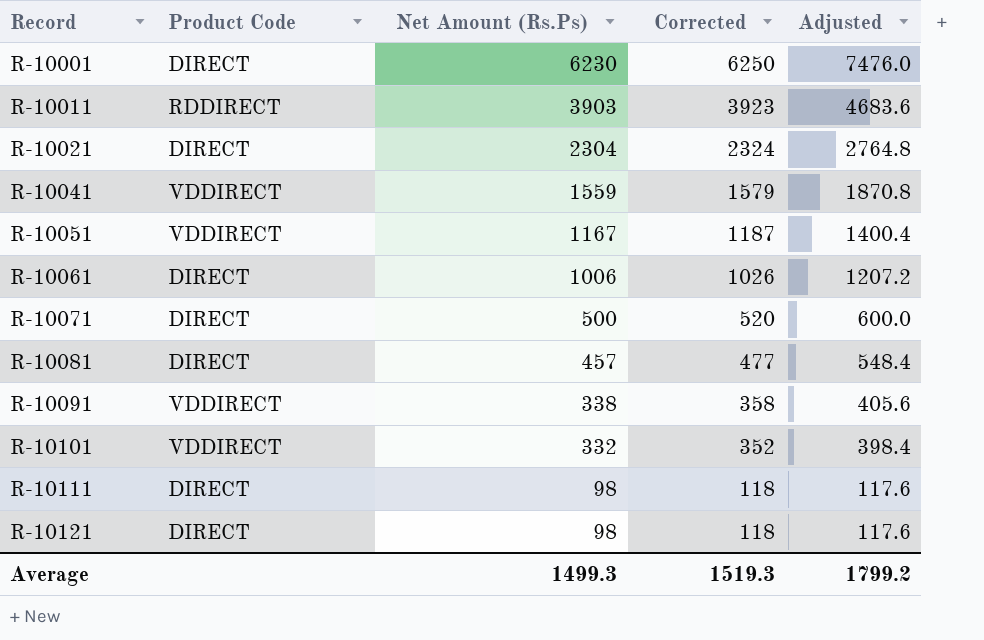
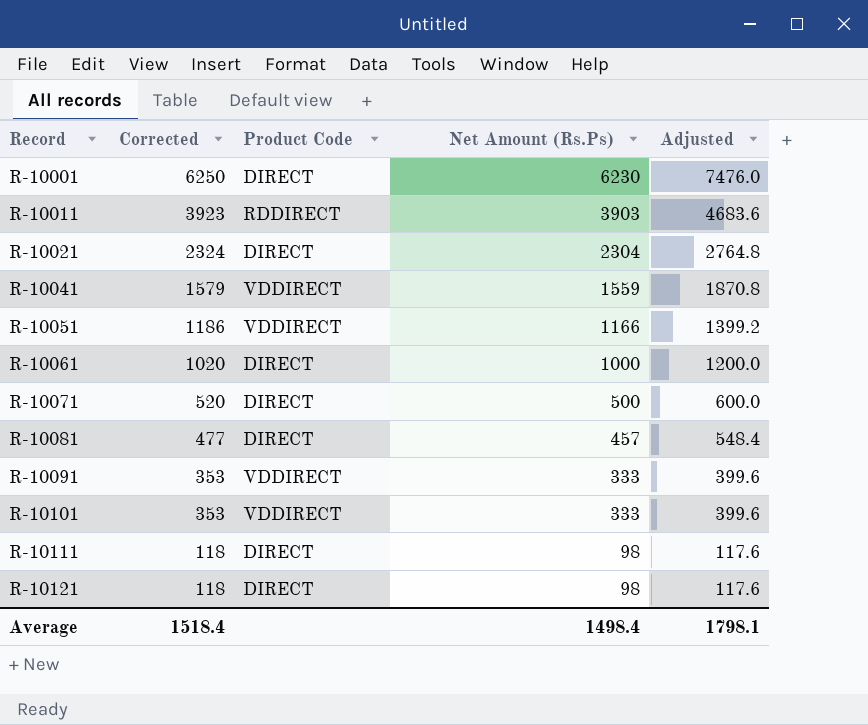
column Corrected | position: 4 -> 2
R-10051 | Corrected: 1187 -> 1186
R-10051 | Net Amount (Rs.Ps): 1167 -> 1166
R-10051 | Adjusted: 1400.4 -> 1399.2
R-10061 | Corrected: 1026 -> 1020
R-10061 | Net Amount (Rs.Ps): 1006 -> 1000
R-10061 | Adjusted: 1207.2 -> 1200.0
R-10091 | Corrected: 358 -> 353
R-10091 | Net Amount (Rs.Ps): 338 -> 333
R-10091 | Adjusted: 405.6 -> 399.6
R-10101 | Corrected: 352 -> 353
R-10101 | Net Amount (Rs.Ps): 332 -> 333
R-10101 | Adjusted: 398.4 -> 399.6
Average | Corrected: 1519.3 -> 1518.4
Average | Net Amount (Rs.Ps): 1499.3 -> 1498.4
Average | Adjusted: 1799.2 -> 1798.1

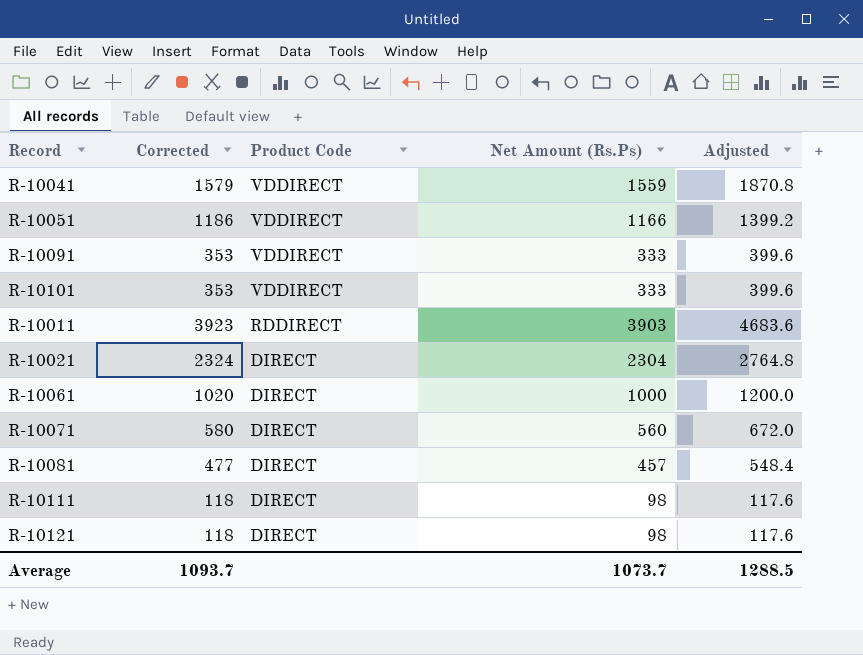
row order: Record ascending -> Product Code descending
row R-10001: 6250 | DIRECT | 6230 | 7476.0 -> none
R-10071 | Corrected: 520 -> 580
R-10071 | Net Amount (Rs.Ps): 500 -> 560
R-10071 | Adjusted: 600.0 -> 672.0
Average | Corrected: 1518.4 -> 1093.7
Average | Net Amount (Rs.Ps): 1498.4 -> 1073.7
Average | Adjusted: 1798.1 -> 1288.5

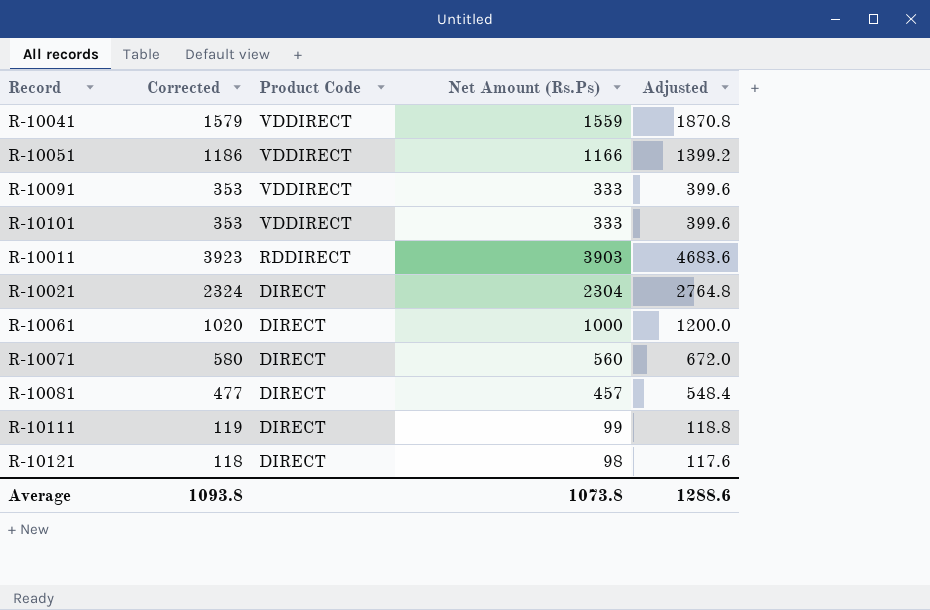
R-10111 | Corrected: 118 -> 119
R-10111 | Net Amount (Rs.Ps): 98 -> 99
R-10111 | Adjusted: 117.6 -> 118.8
Average | Corrected: 1093.7 -> 1093.8
Average | Net Amount (Rs.Ps): 1073.7 -> 1073.8
Average | Adjusted: 1288.5 -> 1288.6

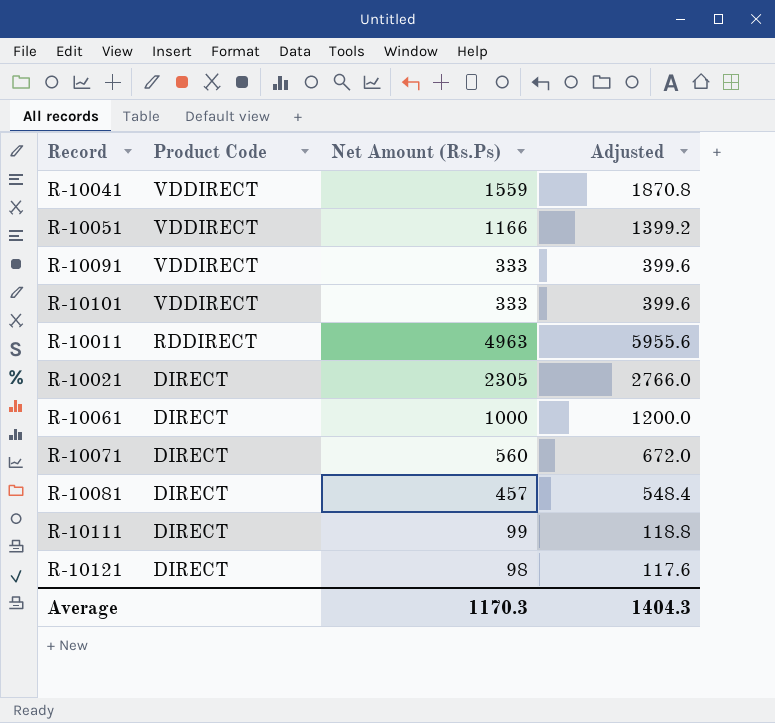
column Corrected | formula: [Net Amount (Rs.Ps)] + 20 -> none
R-10011 | Net Amount (Rs.Ps): 3903 -> 4963
R-10011 | Adjusted: 4683.6 -> 5955.6
R-10021 | Net Amount (Rs.Ps): 2304 -> 2305
R-10021 | Adjusted: 2764.8 -> 2766.0
Average | Net Amount (Rs.Ps): 1073.8 -> 1170.3
Average | Adjusted: 1288.6 -> 1404.3

